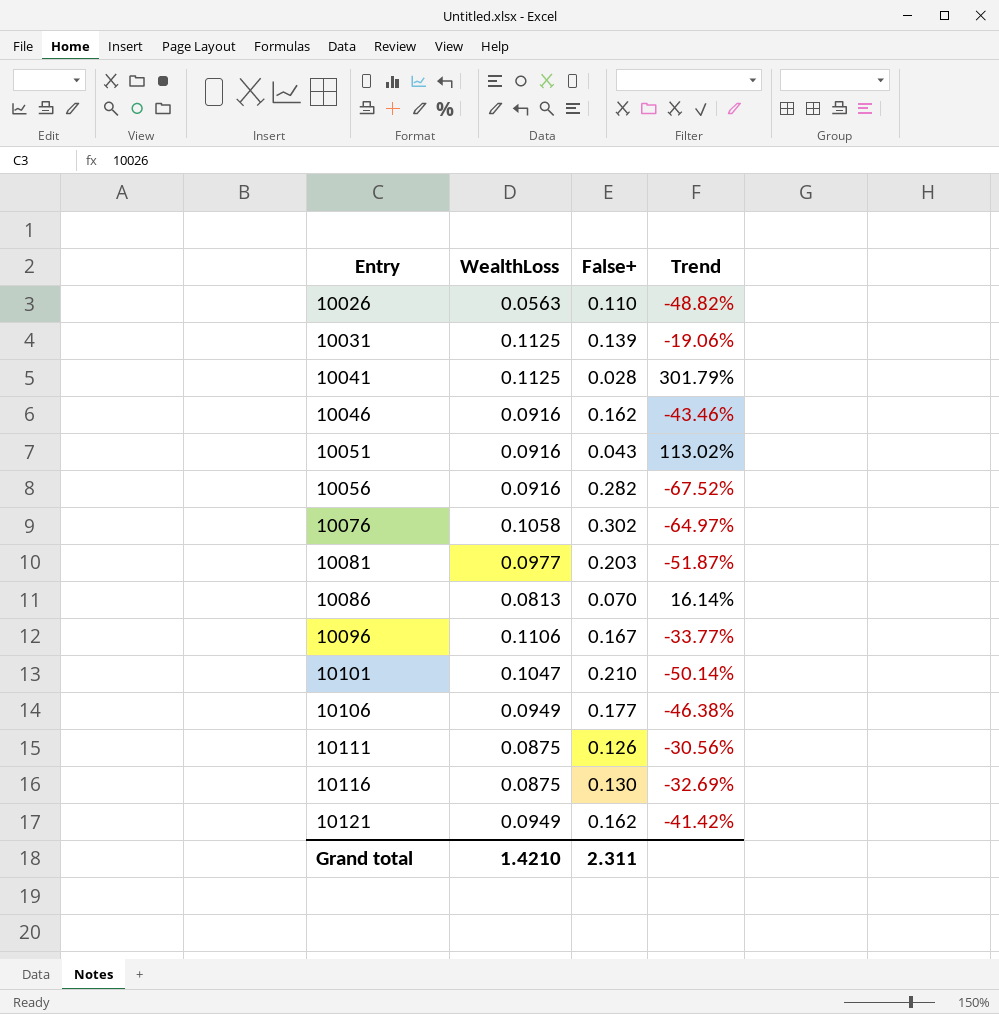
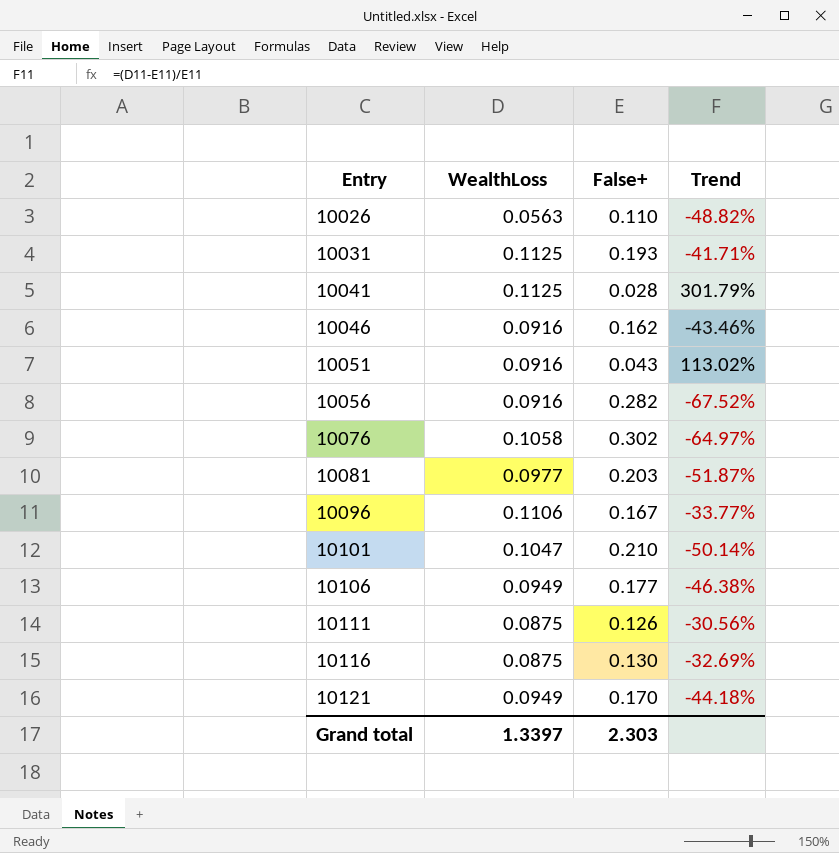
row 10086: 0.0813 | 0.070 | 16.14% -> none
10031 | False+: 0.139 -> 0.193
10031 | Trend: -19.06% -> -41.71%
10121 | False+: 0.162 -> 0.170
10121 | Trend: -41.42% -> -44.18%
Grand total | WealthLoss: 1.4210 -> 1.3397
Grand total | False+: 2.311 -> 2.303

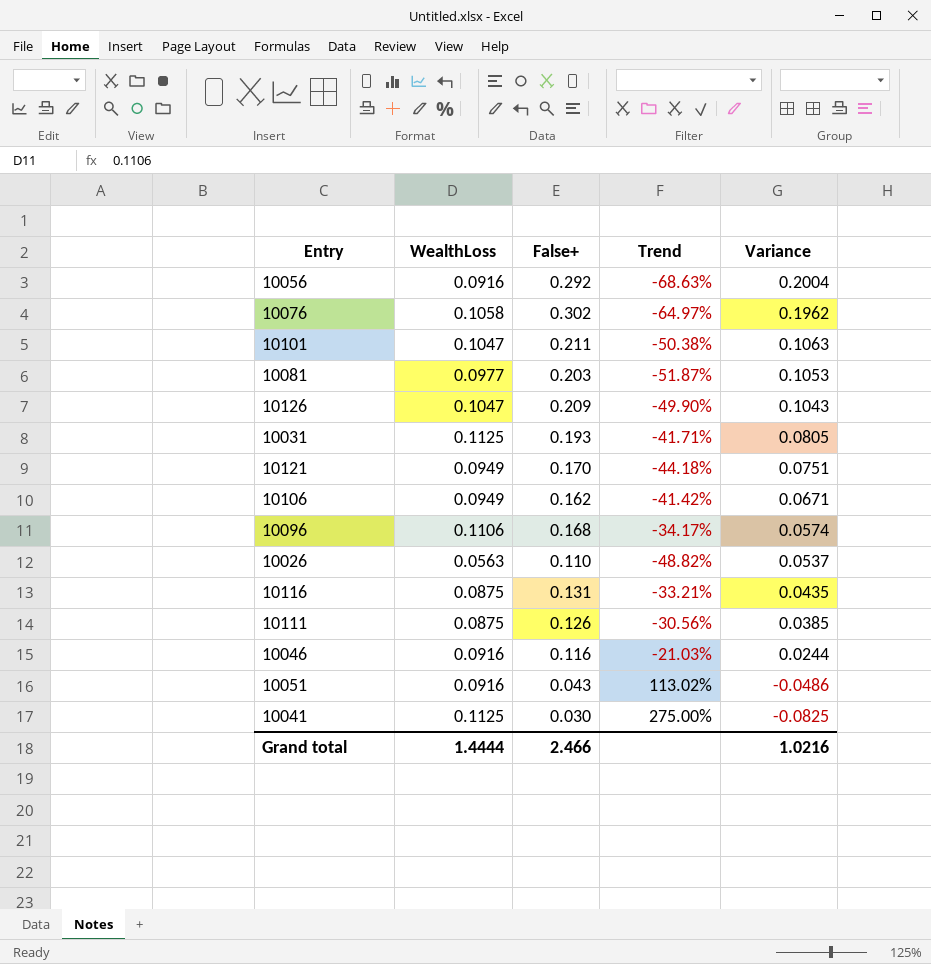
row order: Entry ascending -> Variance descending
column Variance | formula: none -> [False+] - [WealthLoss]
10056 | False+: 0.282 -> 0.292
10056 | Trend: -67.52% -> -68.63%
10101 | False+: 0.210 -> 0.211
10101 | Trend: -50.14% -> -50.38%
row 10126: none -> 0.1047 | 0.209 | -49.90% | 0.1043
10106 | False+: 0.177 -> 0.162
10106 | Trend: -46.38% -> -41.42%
10096 | False+: 0.167 -> 0.168
10096 | Trend: -33.77% -> -34.17%
10116 | False+: 0.130 -> 0.131
10116 | Trend: -32.69% -> -33.21%
10046 | False+: 0.162 -> 0.116
10046 | Trend: -43.46% -> -21.03%
10041 | False+: 0.028 -> 0.030
10041 | Trend: 301.79% -> 275.00%
Grand total | WealthLoss: 1.3397 -> 1.4444
Grand total | False+: 2.303 -> 2.466

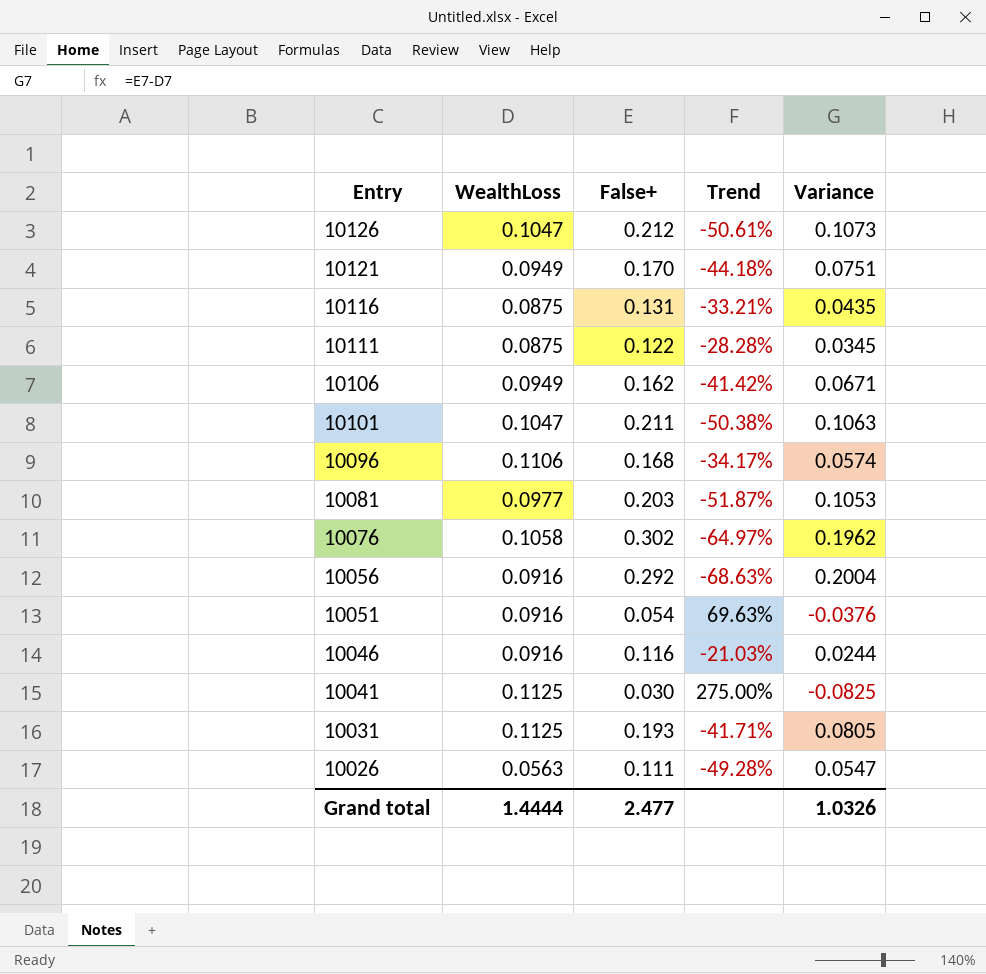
row order: Variance descending -> Entry descending
10126 | False+: 0.209 -> 0.212
10126 | Trend: -49.90% -> -50.61%
10126 | Variance: 0.1043 -> 0.1073
10111 | False+: 0.126 -> 0.122
10111 | Trend: -30.56% -> -28.28%
10111 | Variance: 0.0385 -> 0.0345
10051 | False+: 0.043 -> 0.054
10051 | Trend: 113.02% -> 69.63%
10051 | Variance: -0.0486 -> -0.0376
10026 | False+: 0.110 -> 0.111
10026 | Trend: -48.82% -> -49.28%
10026 | Variance: 0.0537 -> 0.0547
Grand total | False+: 2.466 -> 2.477
Grand total | Variance: 1.0216 -> 1.0326

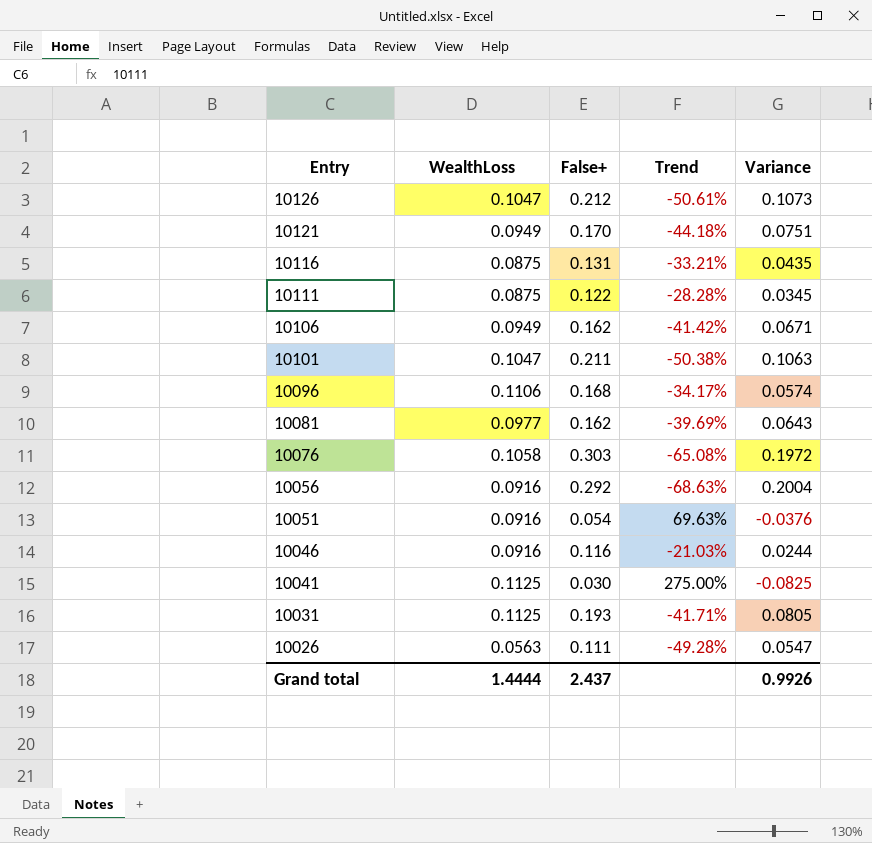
10081 | False+: 0.203 -> 0.162
10081 | Trend: -51.87% -> -39.69%
10081 | Variance: 0.1053 -> 0.0643
10076 | False+: 0.302 -> 0.303
10076 | Trend: -64.97% -> -65.08%
10076 | Variance: 0.1962 -> 0.1972
Grand total | False+: 2.477 -> 2.437
Grand total | Variance: 1.0326 -> 0.9926

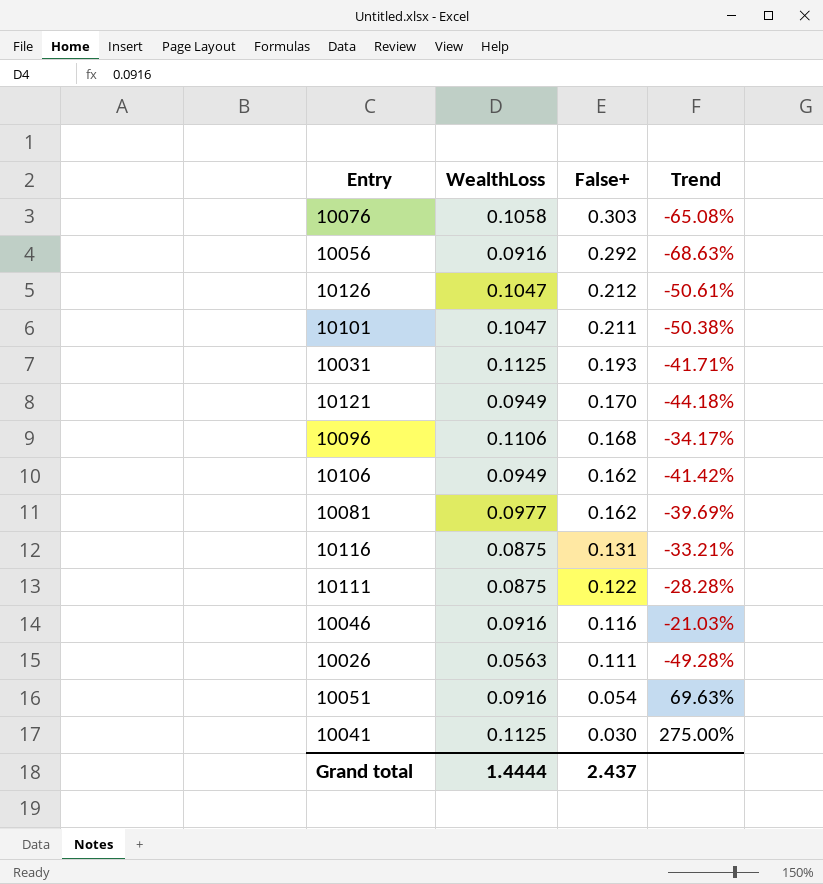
row order: Entry descending -> False+ descending
column Variance | formula: [False+] - [WealthLoss] -> none

